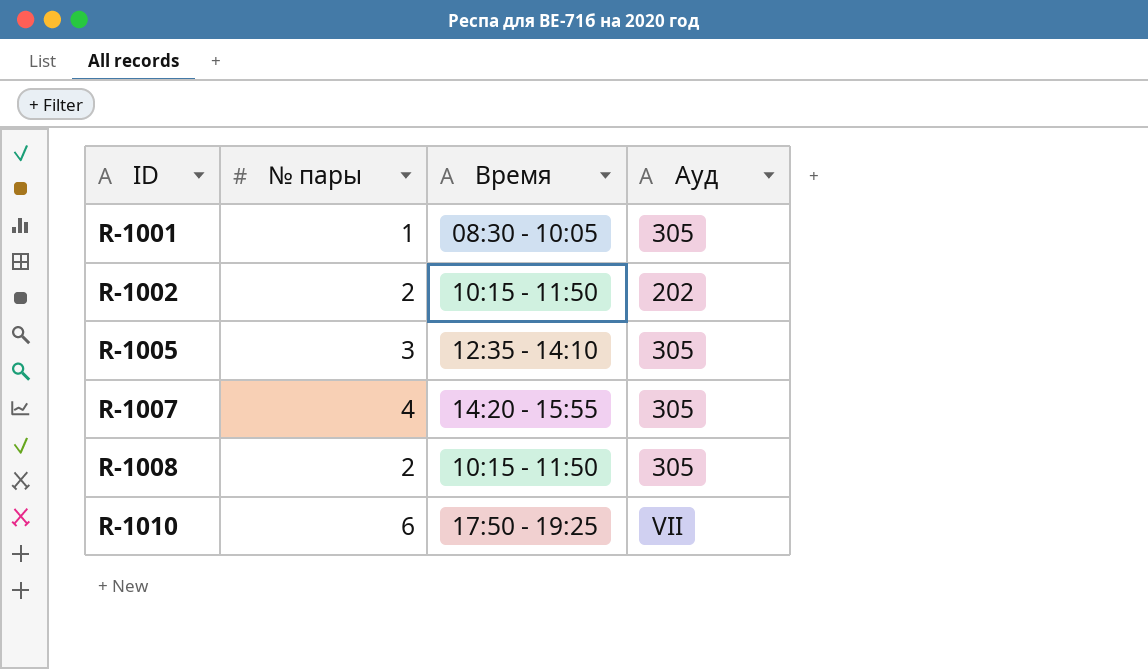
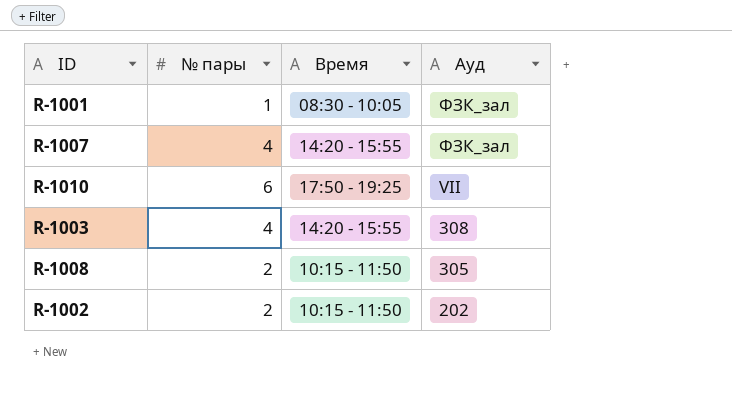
row order: ID ascending -> Ауд descending
row R-1005: 3 | 12:35 - 14:10 | 305 -> none
R-1001 | Ауд: 305 -> ФЗК_зал
R-1007 | Ауд: 305 -> ФЗК_зал
row R-1003: none -> 4 | 14:20 - 15:55 | 308

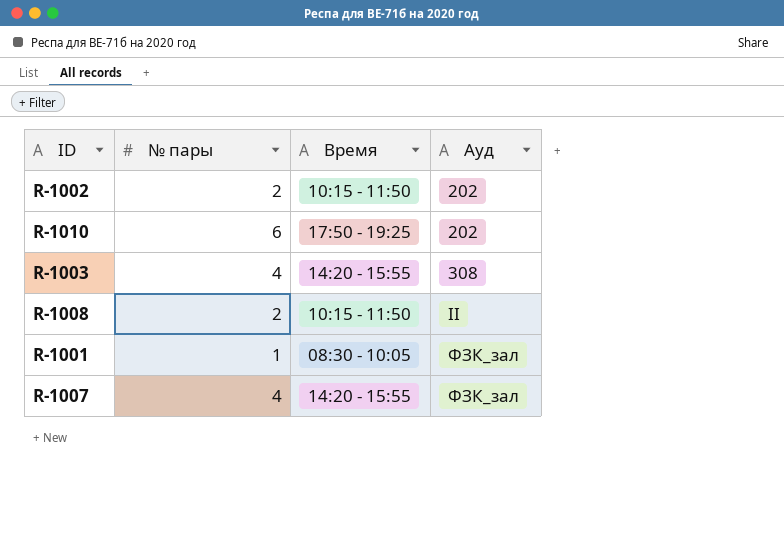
row order: Ауд descending -> Ауд ascending
R-1010 | Ауд: VII -> 202
R-1008 | Ауд: 305 -> II

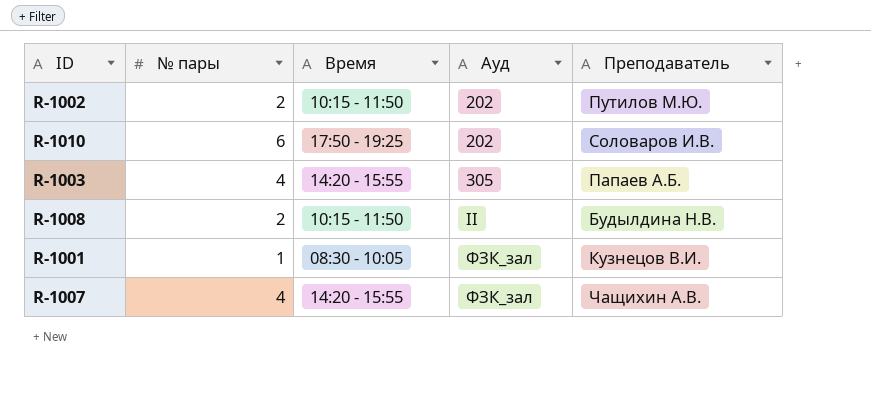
column Преподаватель | position: none -> 5
R-1003 | Ауд: 308 -> 305

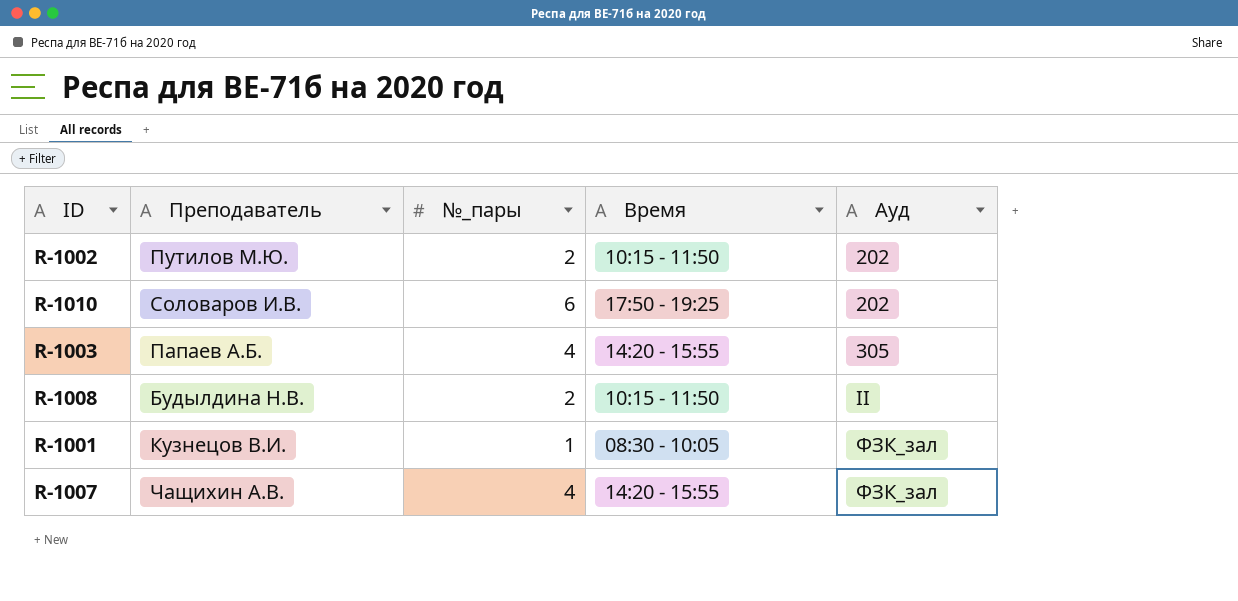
column Преподаватель | position: 5 -> 2
column name: № пары -> №_пары

